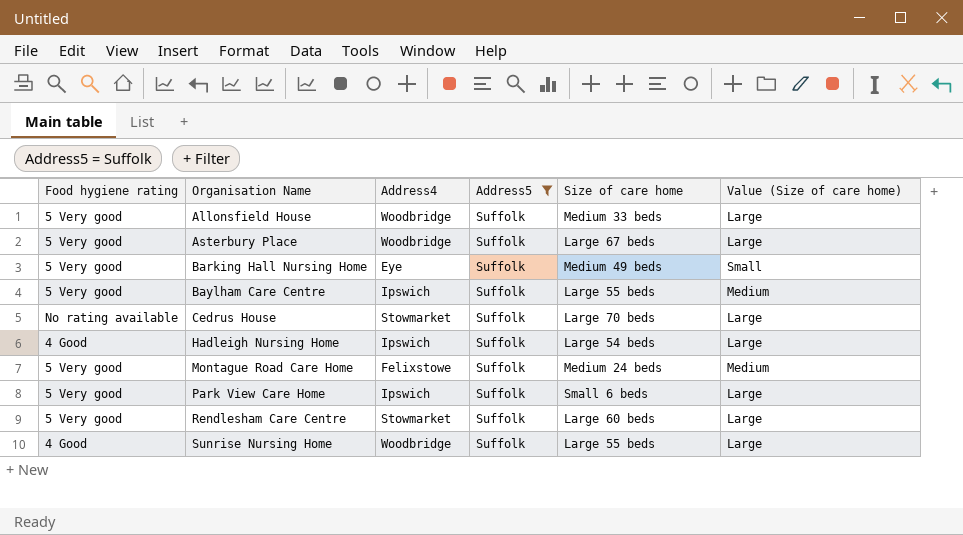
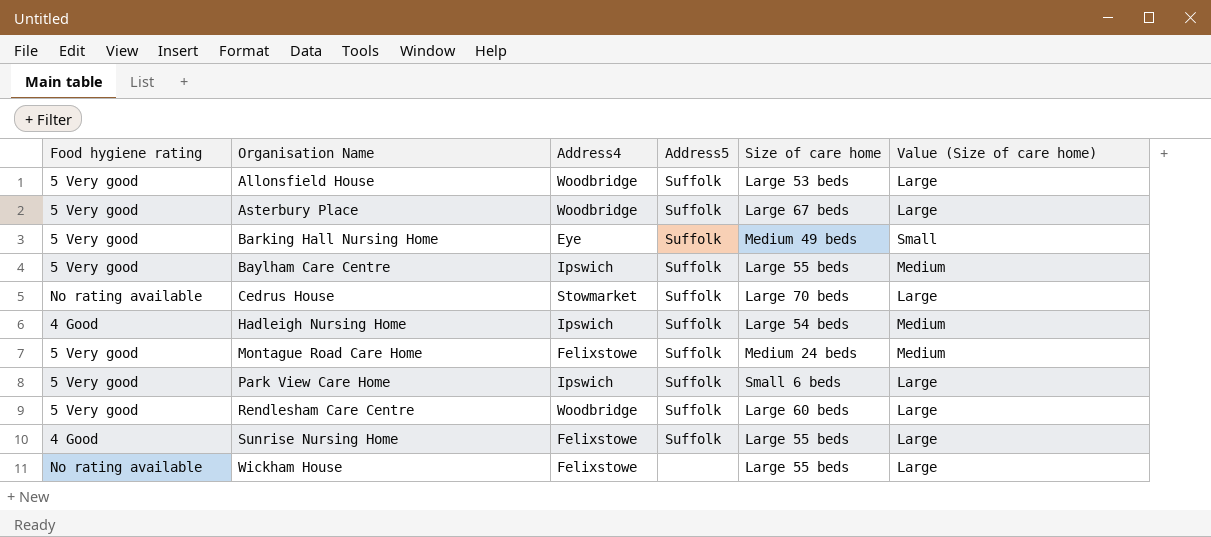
filter: Address5 = Suffolk -> none
Allonsfield House | Size of care home: Medium 33 beds -> Large 53 beds
Hadleigh Nursing Home | Value (Size of care home): Large -> Medium
Rendlesham Care Centre | Address4: Stowmarket -> Woodbridge
Sunrise Nursing Home | Address4: Woodbridge -> Felixstowe

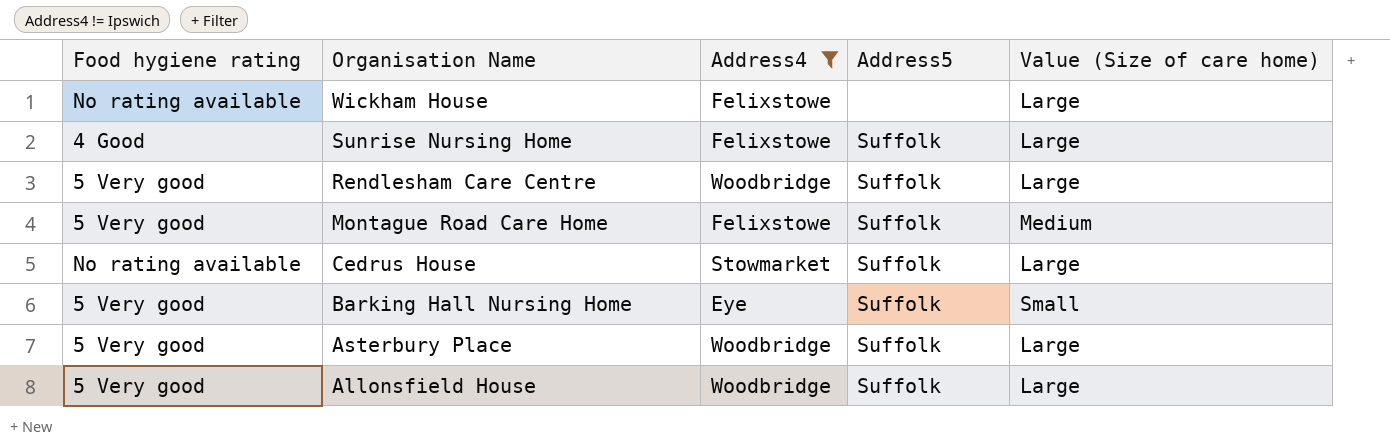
filter: none -> Address4 != Ipswich
row order: Organisation Name ascending -> Organisation Name descending
column Size of care home | position: 5 -> none

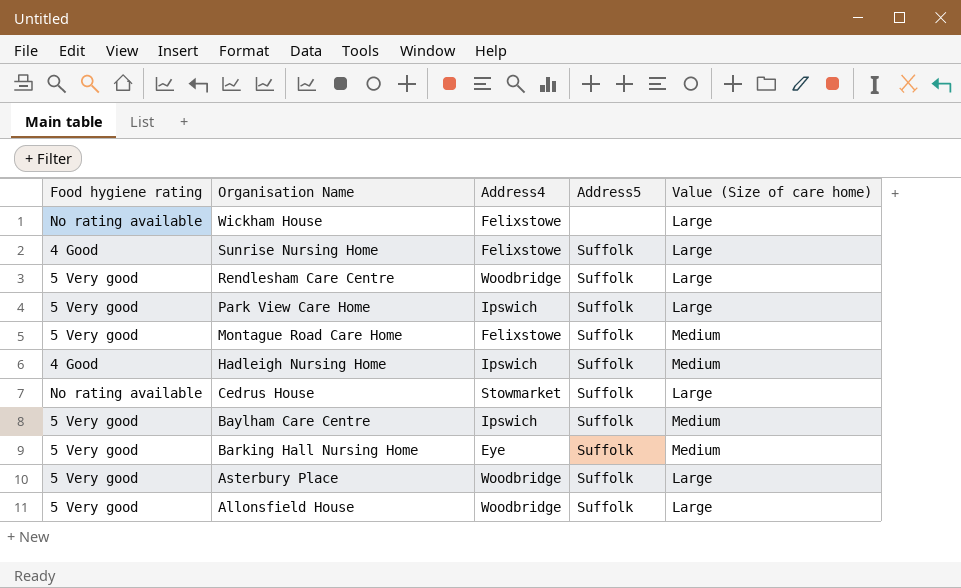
filter: Address4 != Ipswich -> none
Barking Hall Nursing Home | Value (Size of care home): Small -> Medium

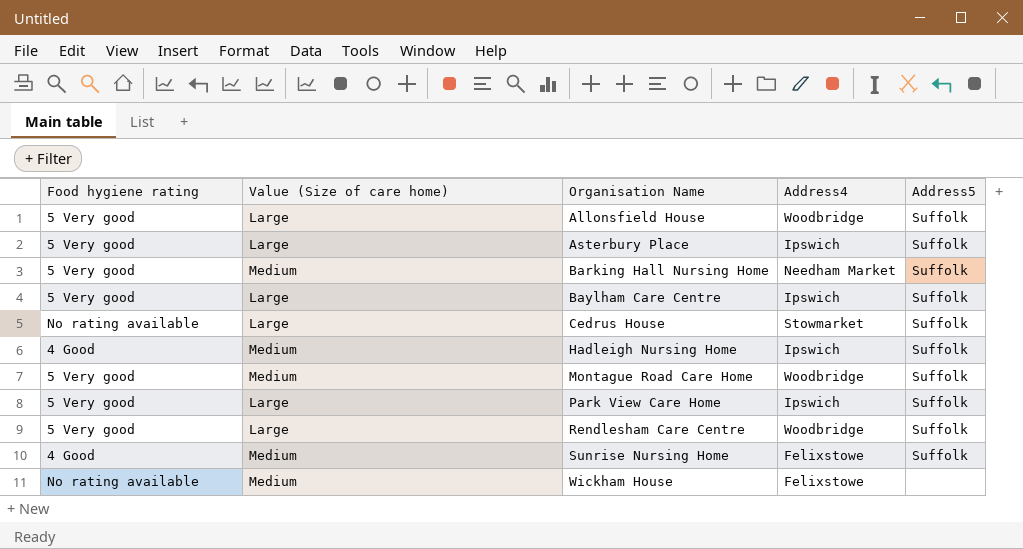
row order: Organisation Name descending -> Organisation Name ascending
column Value (Size of care home) | position: 5 -> 2
Asterbury Place | Address4: Woodbridge -> Ipswich
Barking Hall Nursing Home | Address4: Eye -> Needham Market
Baylham Care Centre | Value (Size of care home): Medium -> Large
Montague Road Care Home | Address4: Felixstowe -> Woodbridge
Sunrise Nursing Home | Value (Size of care home): Large -> Medium
Wickham House | Value (Size of care home): Large -> Medium

